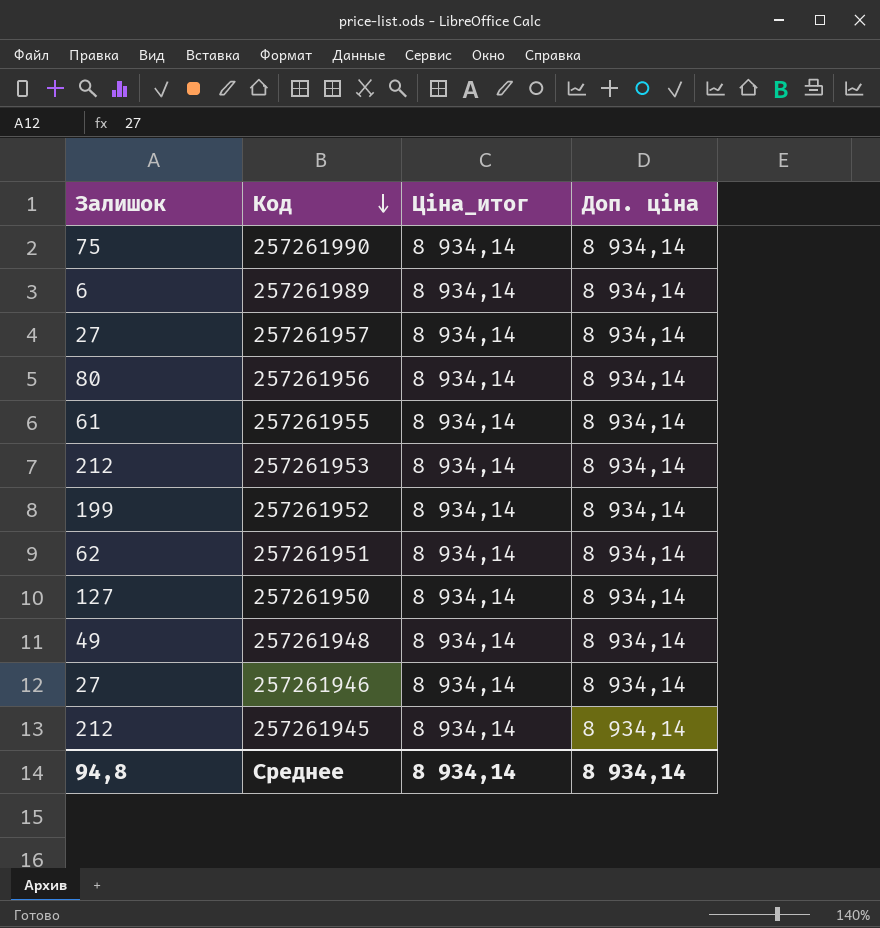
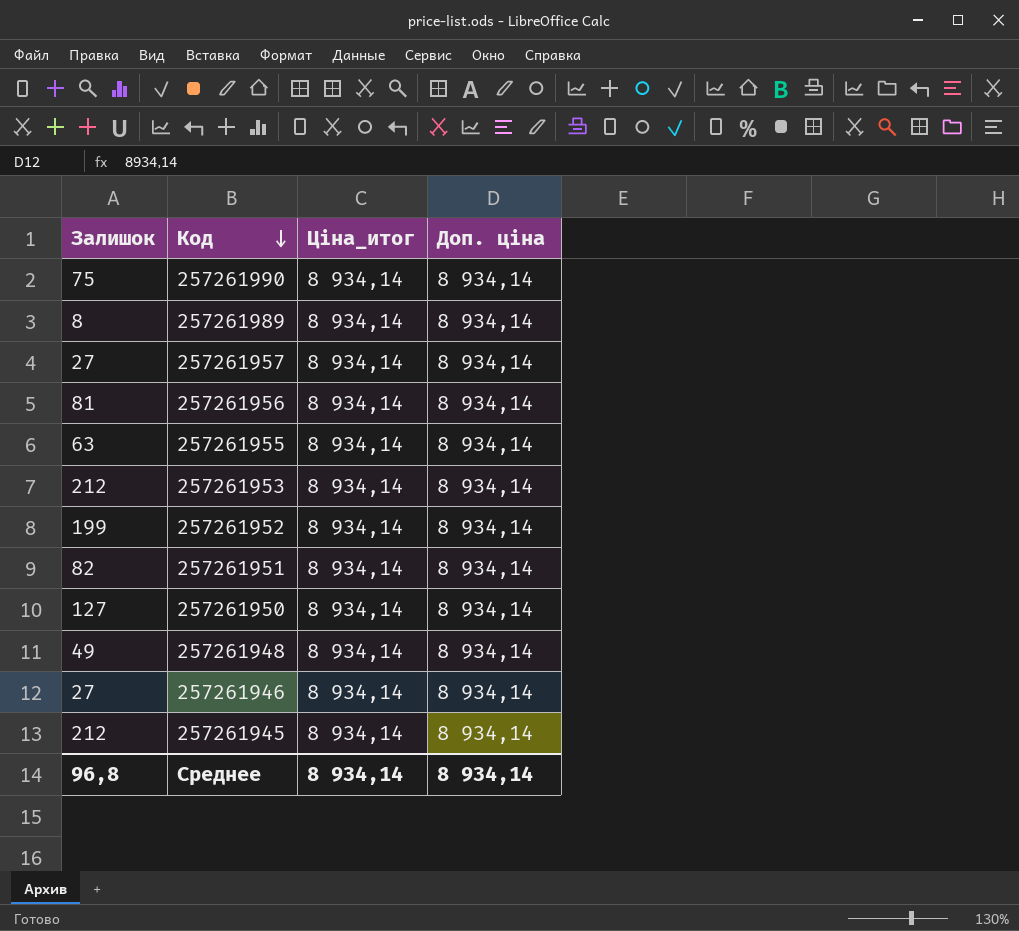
257261989 | Залишок: 6 -> 8
257261956 | Залишок: 80 -> 81
257261955 | Залишок: 61 -> 63
257261951 | Залишок: 62 -> 82
Среднее | Залишок: 94,8 -> 96,8

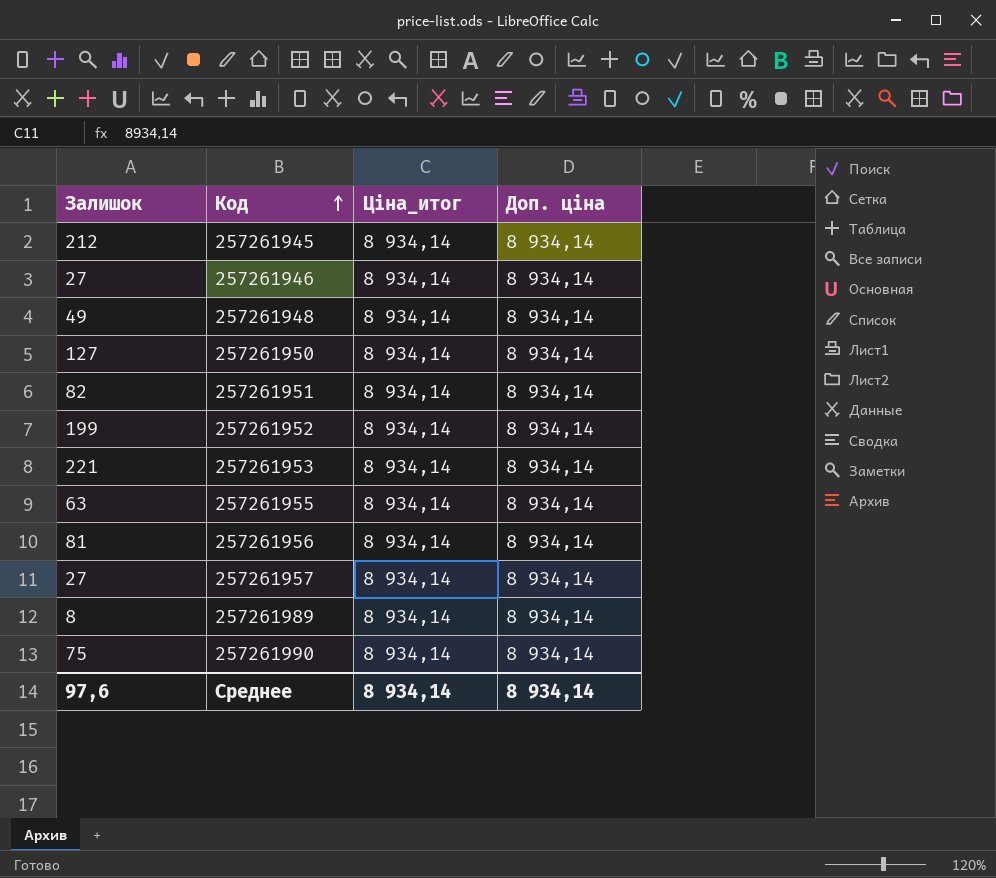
row order: Код descending -> Код ascending
257261953 | Залишок: 212 -> 221
Среднее | Залишок: 96,8 -> 97,6

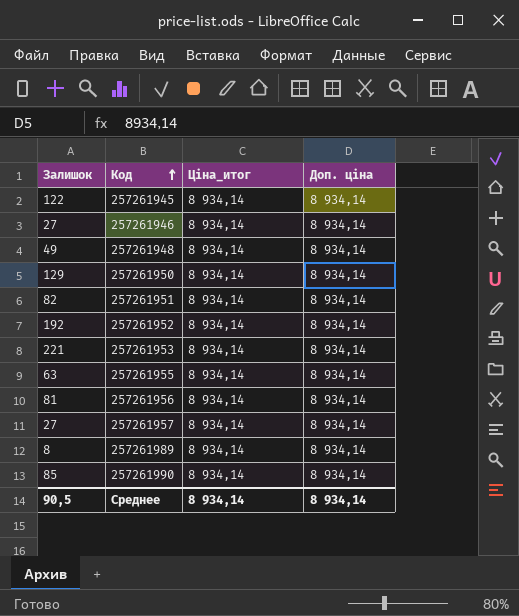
257261945 | Залишок: 212 -> 122
257261950 | Залишок: 127 -> 129
257261952 | Залишок: 199 -> 192
257261990 | Залишок: 75 -> 85
Среднее | Залишок: 97,6 -> 90,5

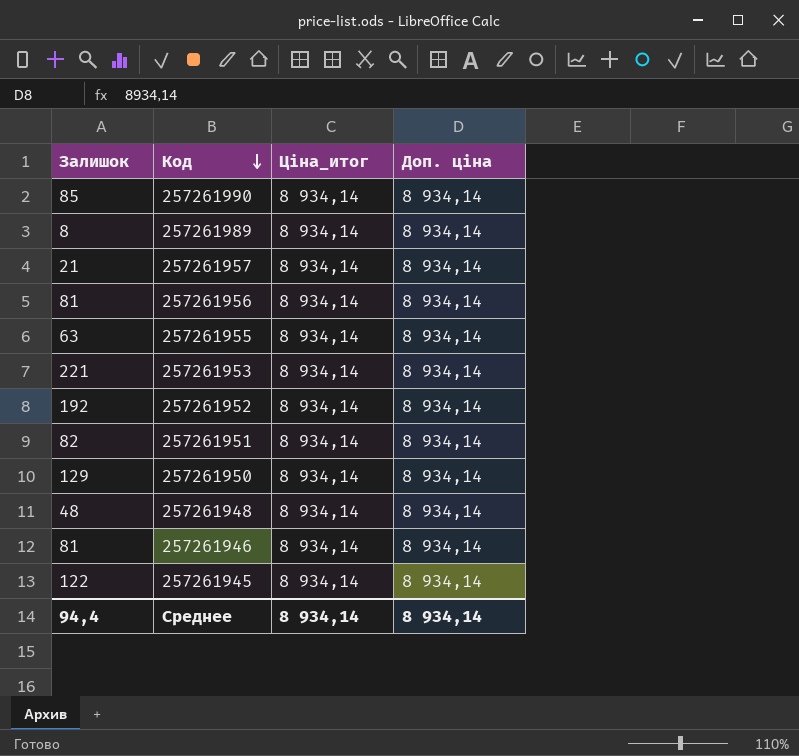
row order: Код ascending -> Код descending
257261957 | Залишок: 27 -> 21
257261948 | Залишок: 49 -> 48
257261946 | Залишок: 27 -> 81
Среднее | Залишок: 90,5 -> 94,4

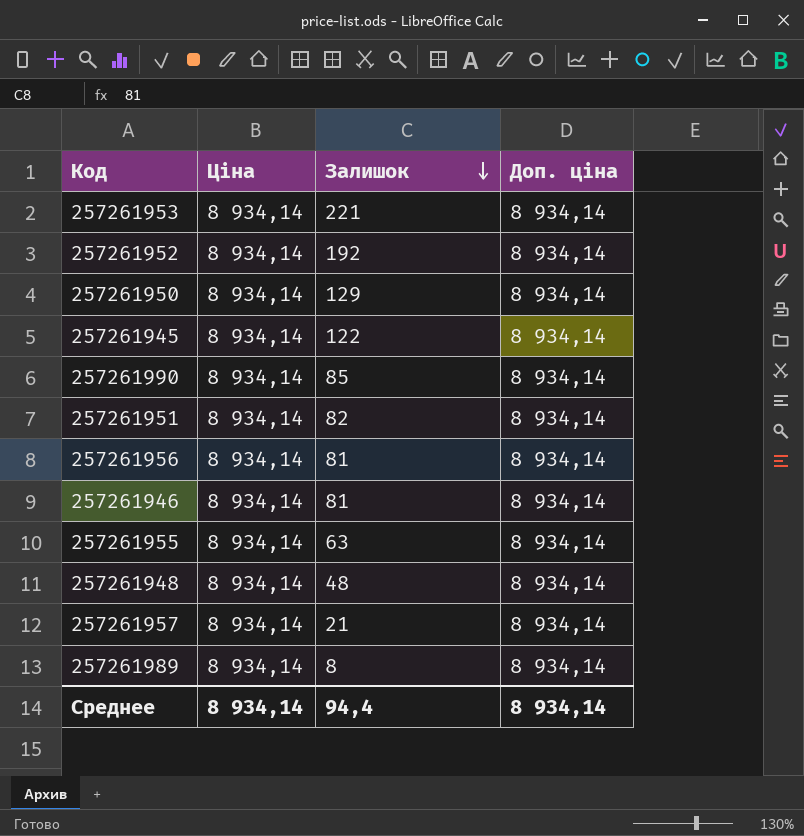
row order: Код descending -> Залишок descending
column name: Ціна_итог -> Ціна
column Залишок | position: 1 -> 3

